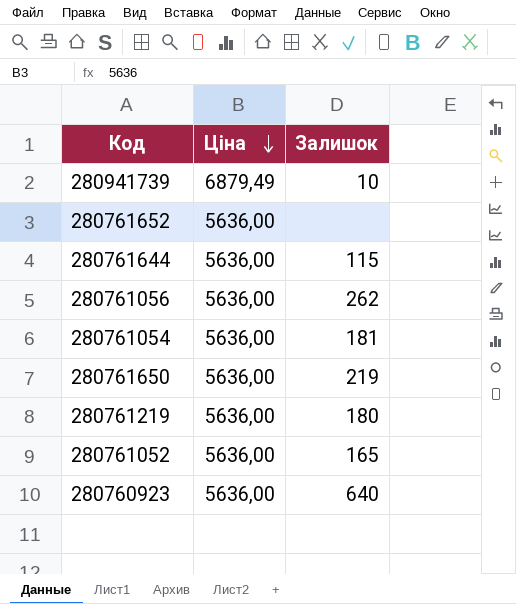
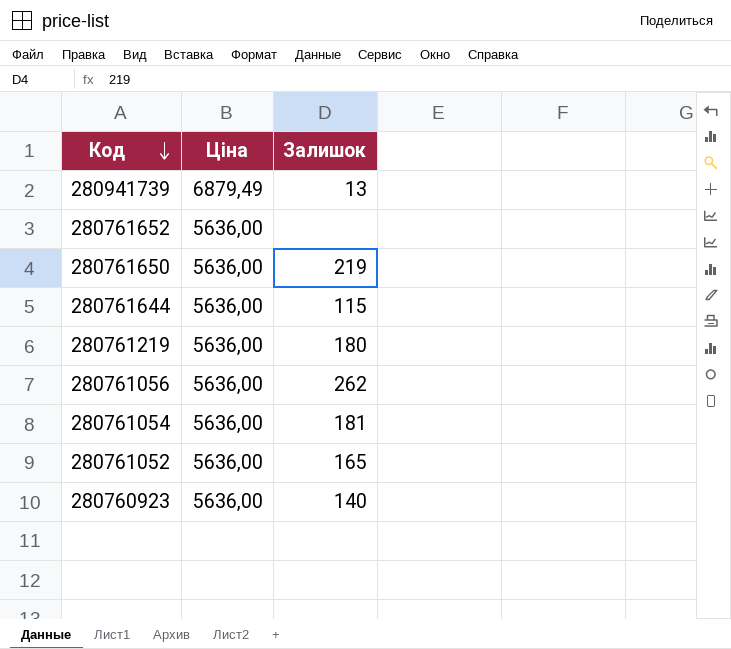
row order: Ціна descending -> Код descending
280941739 | Залишок: 10 -> 13
280760923 | Залишок: 640 -> 140

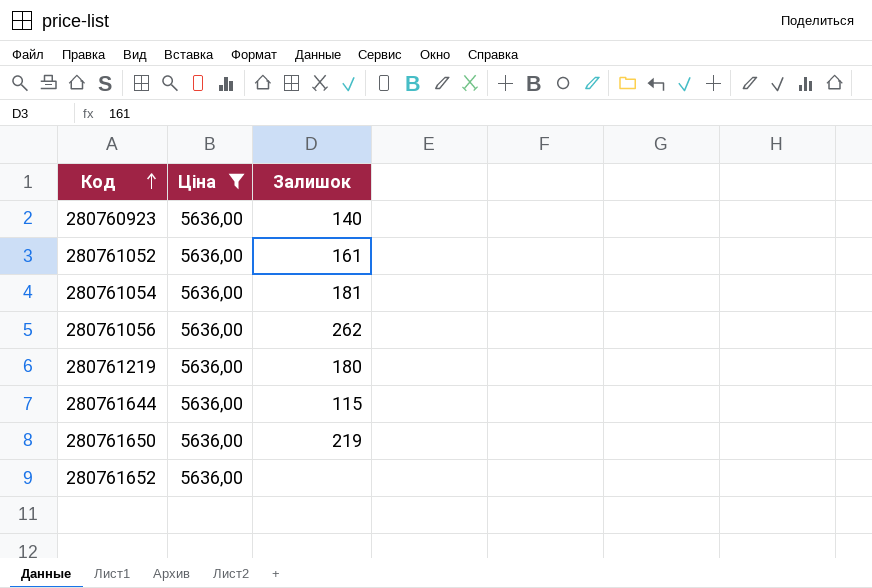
filter: none -> Ціна = 5636,00
row order: Код descending -> Код ascending
280761052 | Залишок: 165 -> 161

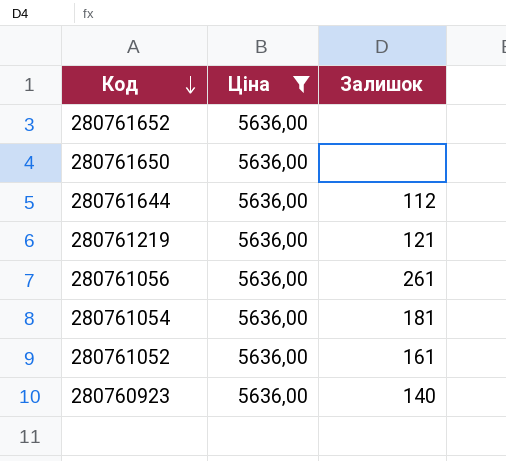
row order: Код ascending -> Код descending
280761650 | Залишок: 219 -> none
280761644 | Залишок: 115 -> 112
280761219 | Залишок: 180 -> 121
280761056 | Залишок: 262 -> 261

